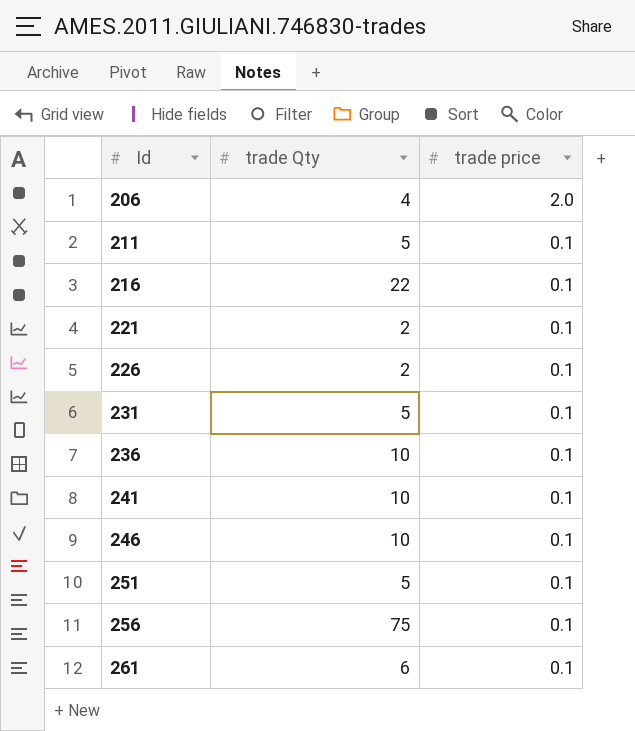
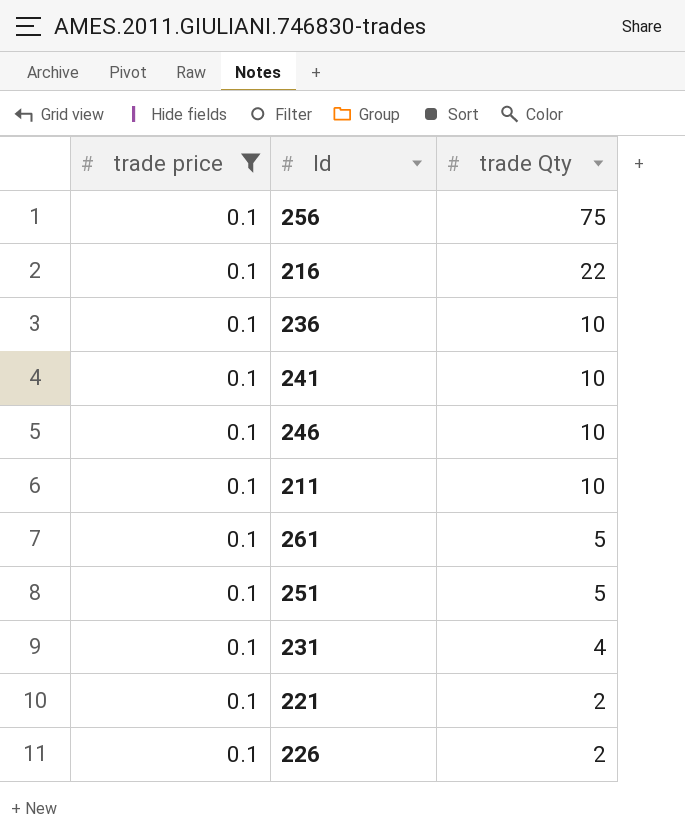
filter: none -> trade price = 0.1
row order: Id ascending -> trade Qty descending
column trade price | position: 3 -> 1
211 | trade Qty: 5 -> 10
261 | trade Qty: 6 -> 5
231 | trade Qty: 5 -> 4

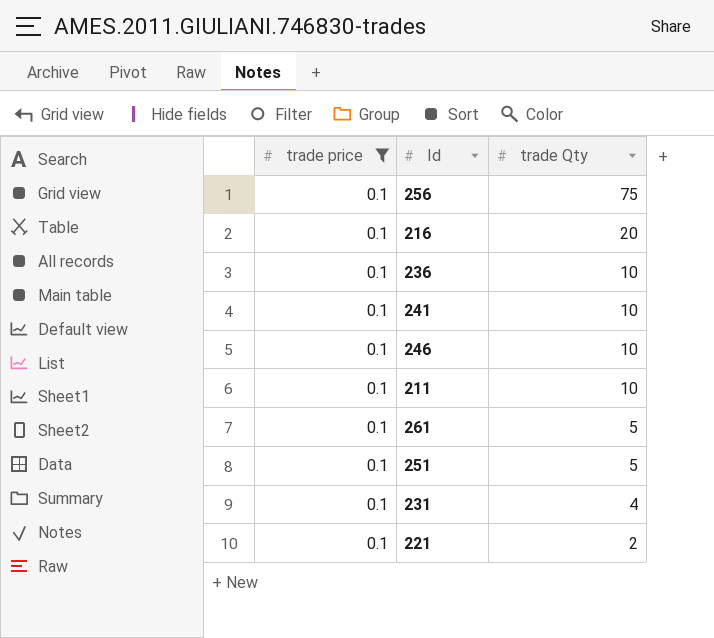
row 226: 0.1 | 2 -> none
216 | trade Qty: 22 -> 20

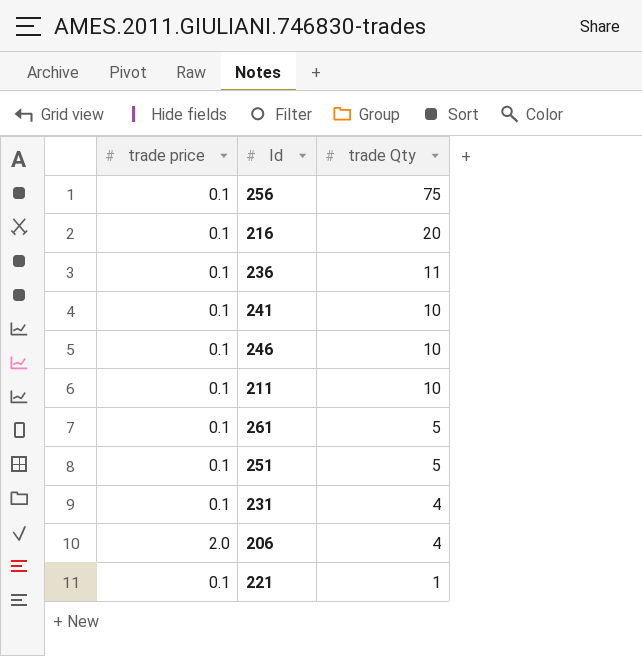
filter: trade price = 0.1 -> none
236 | trade Qty: 10 -> 11
221 | trade Qty: 2 -> 1

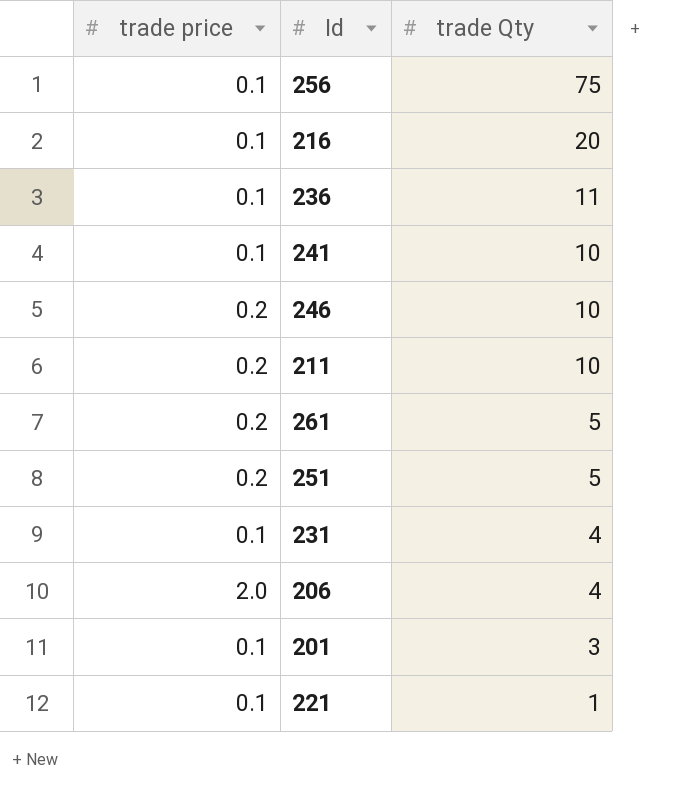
246 | trade price: 0.1 -> 0.2
211 | trade price: 0.1 -> 0.2
261 | trade price: 0.1 -> 0.2
251 | trade price: 0.1 -> 0.2
row 201: none -> 0.1 | 3

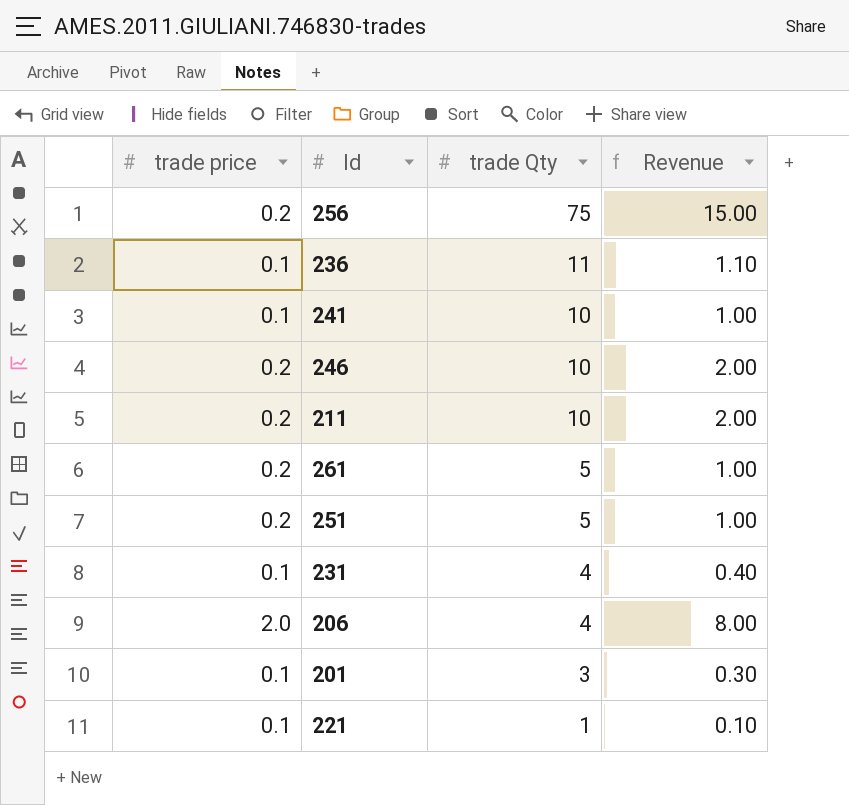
column Revenue | formula: none -> [trade price] * [trade Qty]
row 216: 0.1 | 20 -> none
256 | trade price: 0.1 -> 0.2

